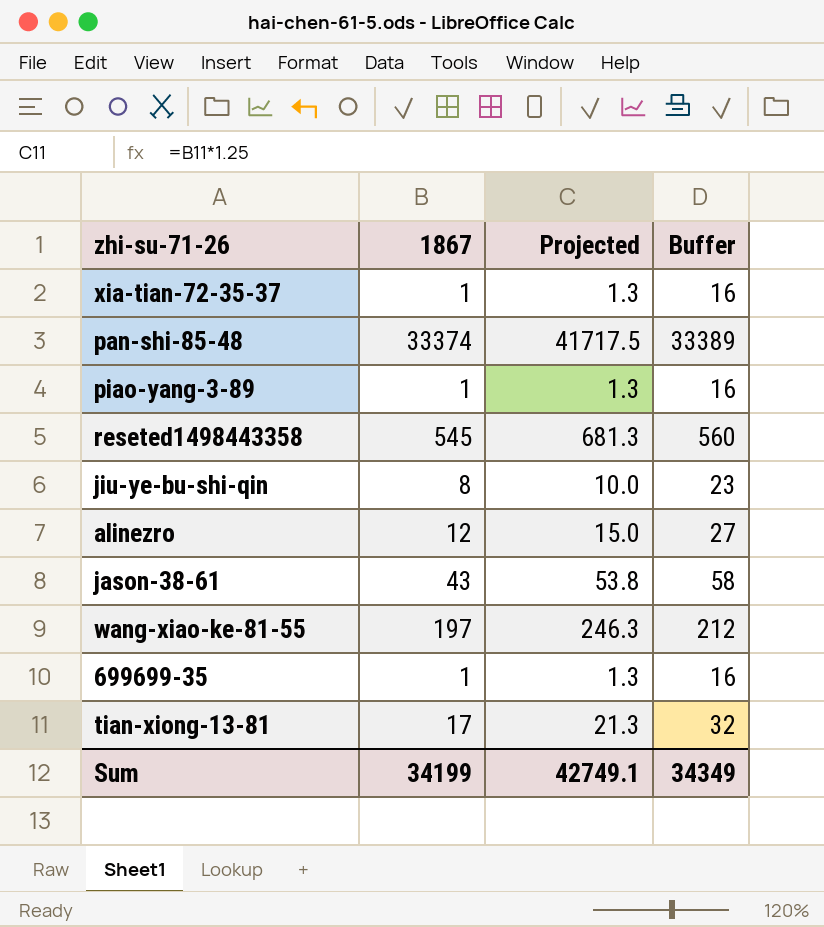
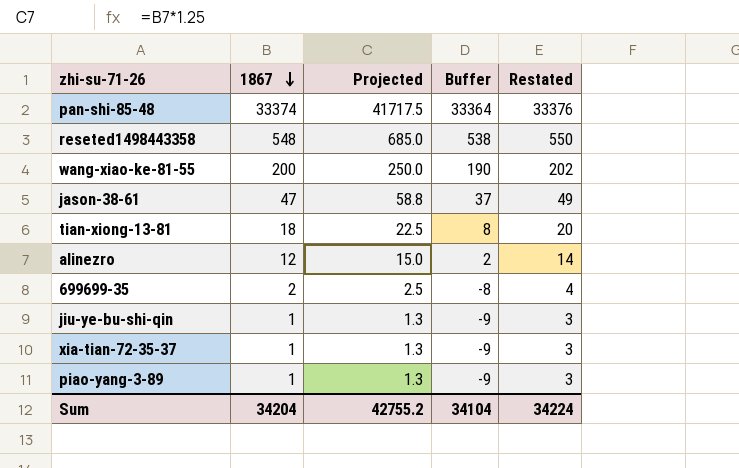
row order: none -> 1867 descending
column Buffer | formula: [1867] + 15 -> [1867] - 10
column Restated | formula: none -> [1867] + 2
reseted1498443358 | 1867: 545 -> 548
reseted1498443358 | Projected: 681.3 -> 685.0
wang-xiao-ke-81-55 | 1867: 197 -> 200
wang-xiao-ke-81-55 | Projected: 246.3 -> 250.0
jason-38-61 | 1867: 43 -> 47
jason-38-61 | Projected: 53.8 -> 58.8
tian-xiong-13-81 | 1867: 17 -> 18
tian-xiong-13-81 | Projected: 21.3 -> 22.5
699699-35 | 1867: 1 -> 2
699699-35 | Projected: 1.3 -> 2.5
jiu-ye-bu-shi-qin | 1867: 8 -> 1
jiu-ye-bu-shi-qin | Projected: 10.0 -> 1.3
Sum | 1867: 34199 -> 34204
Sum | Projected: 42749.1 -> 42755.2
Sum | Buffer: 34349 -> 34104

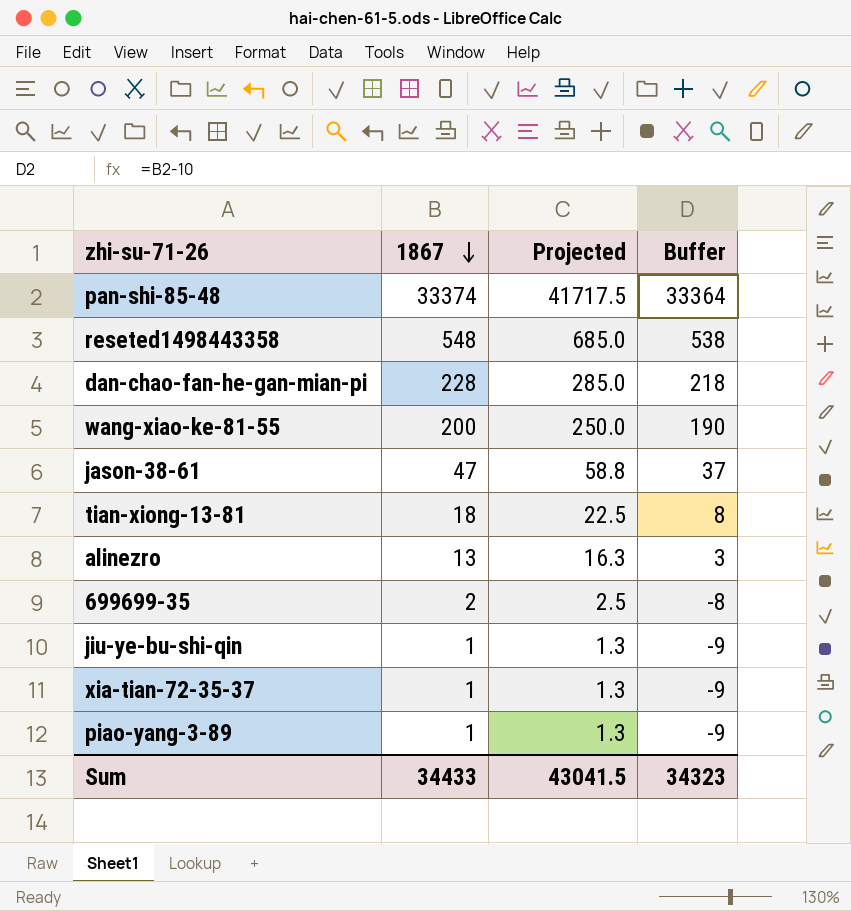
column Restated | formula: [1867] + 2 -> none
row dan-chao-fan-he-gan-mian-pi: none -> 228 | 285.0 | 218
alinezro | 1867: 12 -> 13
alinezro | Projected: 15.0 -> 16.3
alinezro | Buffer: 2 -> 3
Sum | 1867: 34204 -> 34433
Sum | Projected: 42755.2 -> 43041.5
Sum | Buffer: 34104 -> 34323

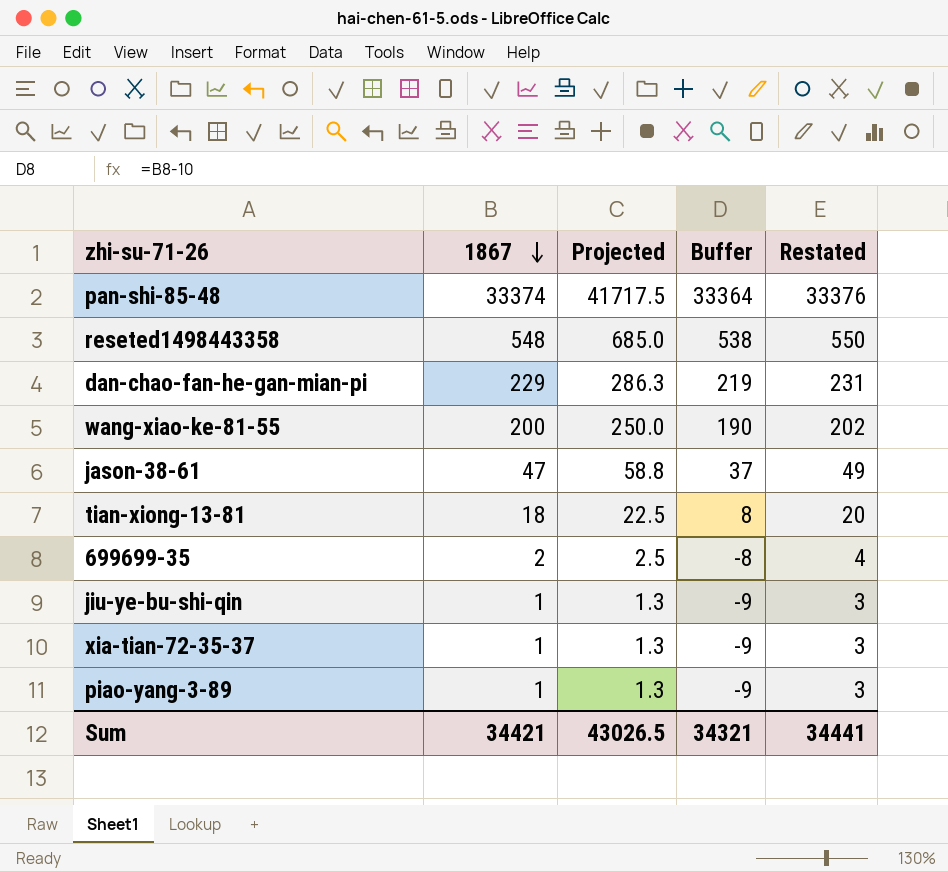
column Restated | formula: none -> [1867] + 2
row alinezro: 13 | 16.3 | 3 -> none
dan-chao-fan-he-gan-mian-pi | 1867: 228 -> 229
dan-chao-fan-he-gan-mian-pi | Projected: 285.0 -> 286.3
dan-chao-fan-he-gan-mian-pi | Buffer: 218 -> 219
Sum | 1867: 34433 -> 34421
Sum | Projected: 43041.5 -> 43026.5
Sum | Buffer: 34323 -> 34321

